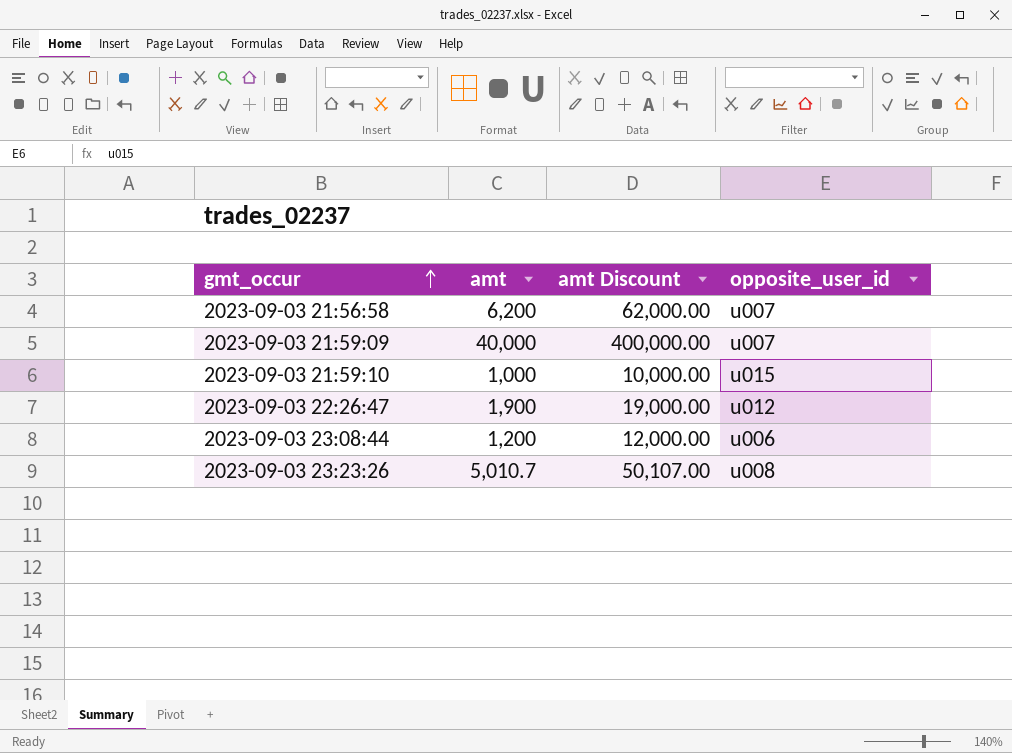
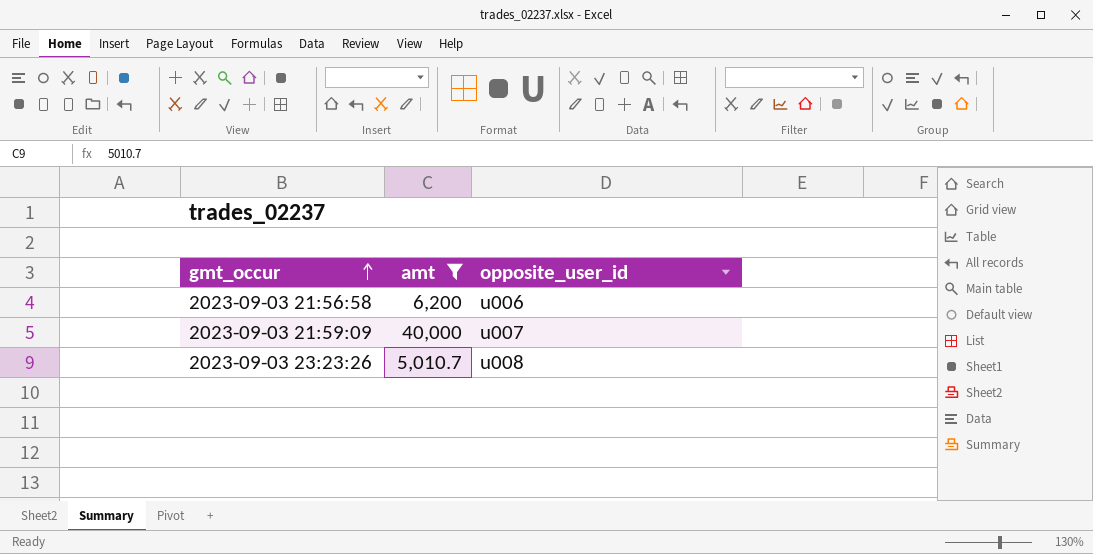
filter: none -> amt >= 5,010.7
column amt Discount | formula: [amt] * 10 -> none
2023-09-03 21:56:58 | opposite_user_id: u007 -> u006

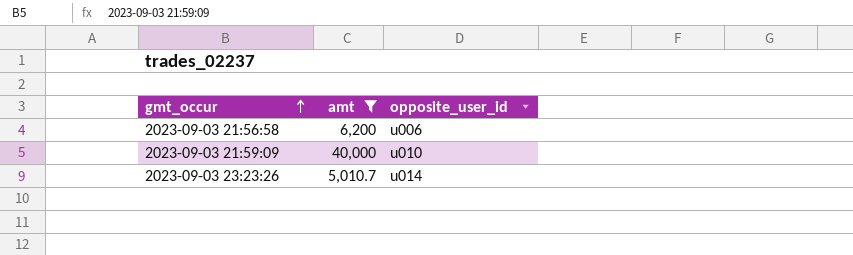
2023-09-03 21:59:09 | opposite_user_id: u007 -> u010
2023-09-03 23:23:26 | opposite_user_id: u008 -> u014

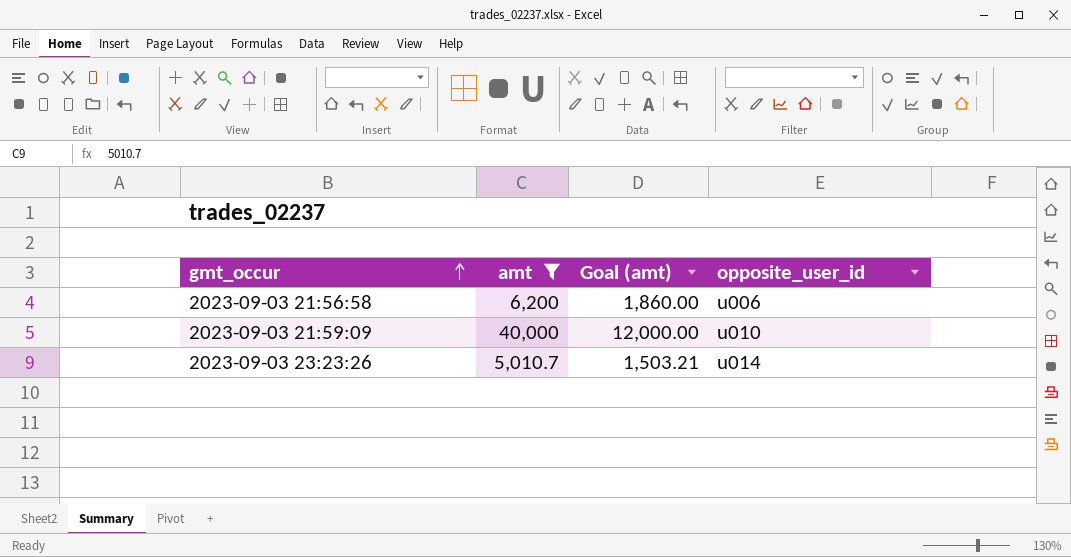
column Goal (amt) | formula: none -> [amt] * 0.3

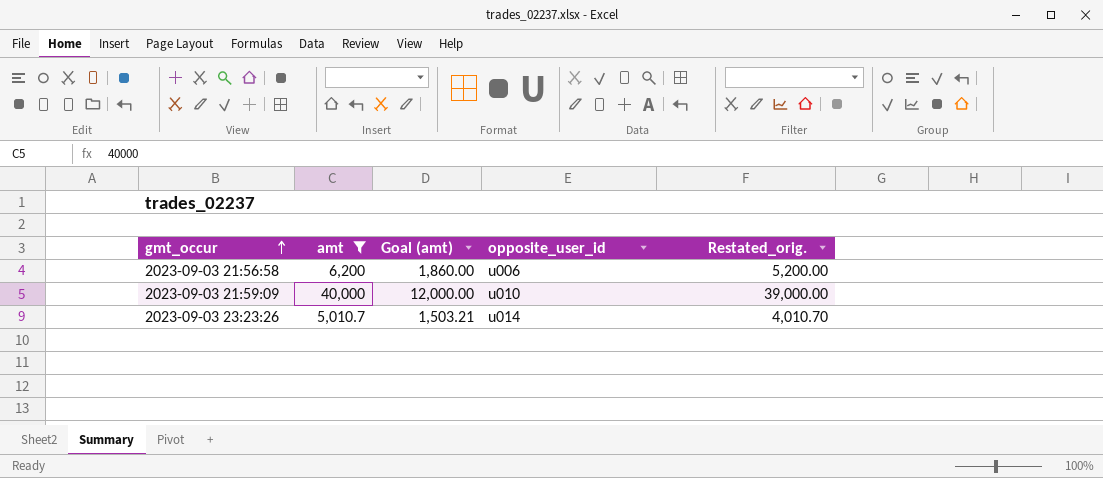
column Restated_orig. | formula: none -> [amt] - 1000

